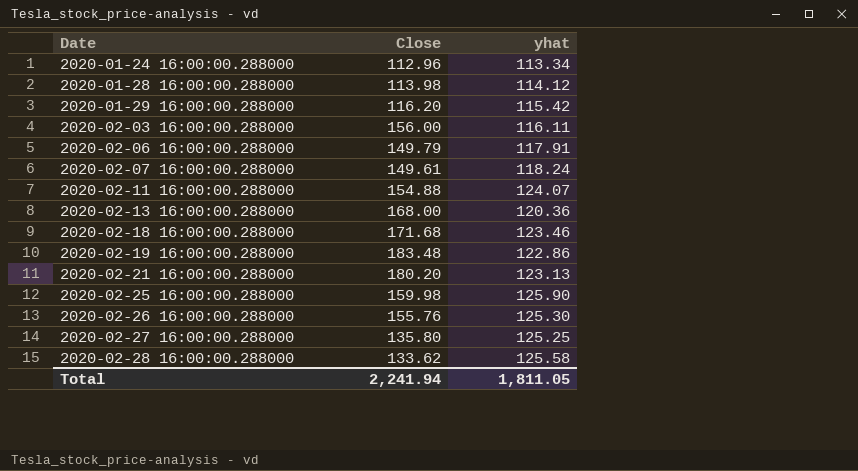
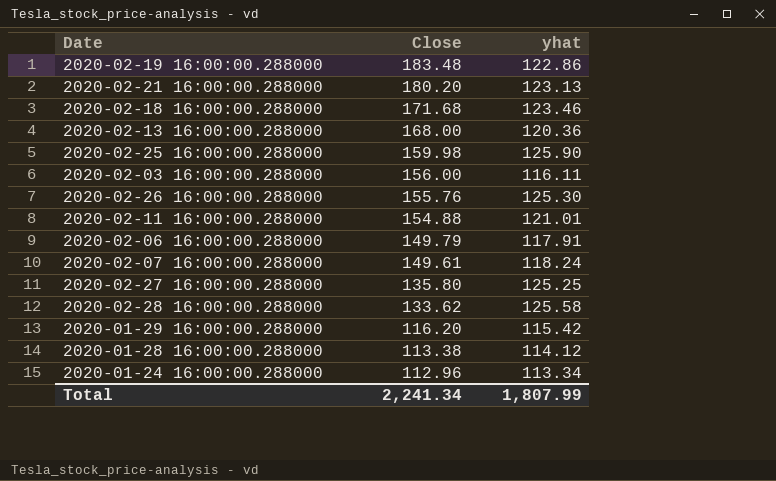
row order: Date ascending -> Close descending
2020-02-11 16:00:00.288000 | yhat: 124.07 -> 121.01
2020-01-28 16:00:00.288000 | Close: 113.98 -> 113.38
Total | Close: 2,241.94 -> 2,241.34
Total | yhat: 1,811.05 -> 1,807.99

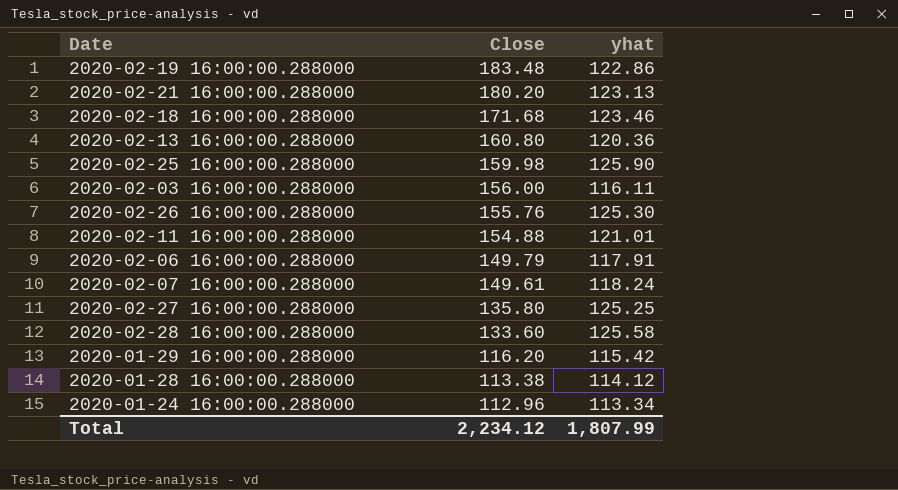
2020-02-13 16:00:00.288000 | Close: 168.00 -> 160.80
2020-02-28 16:00:00.288000 | Close: 133.62 -> 133.60
Total | Close: 2,241.34 -> 2,234.12

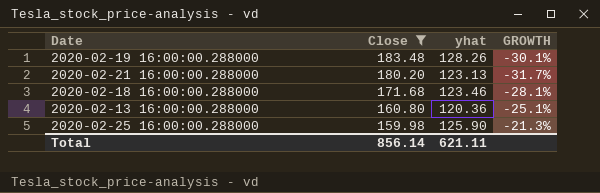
filter: none -> Close >= 159.98
column GROWTH | formula: none -> ([yhat] - [Close]) / [Close]
2020-02-19 16:00:00.288000 | yhat: 122.86 -> 128.26
Total | Close: 2,234.12 -> 856.14
Total | yhat: 1,807.99 -> 621.11

